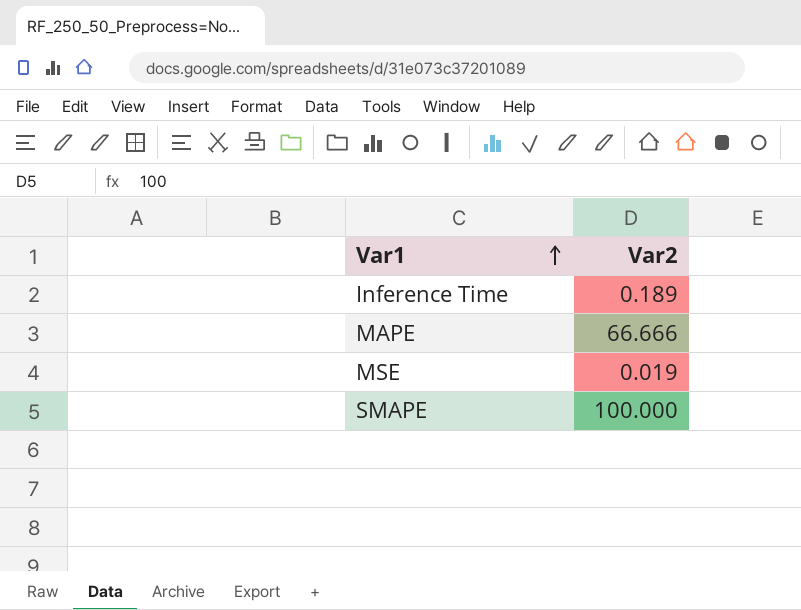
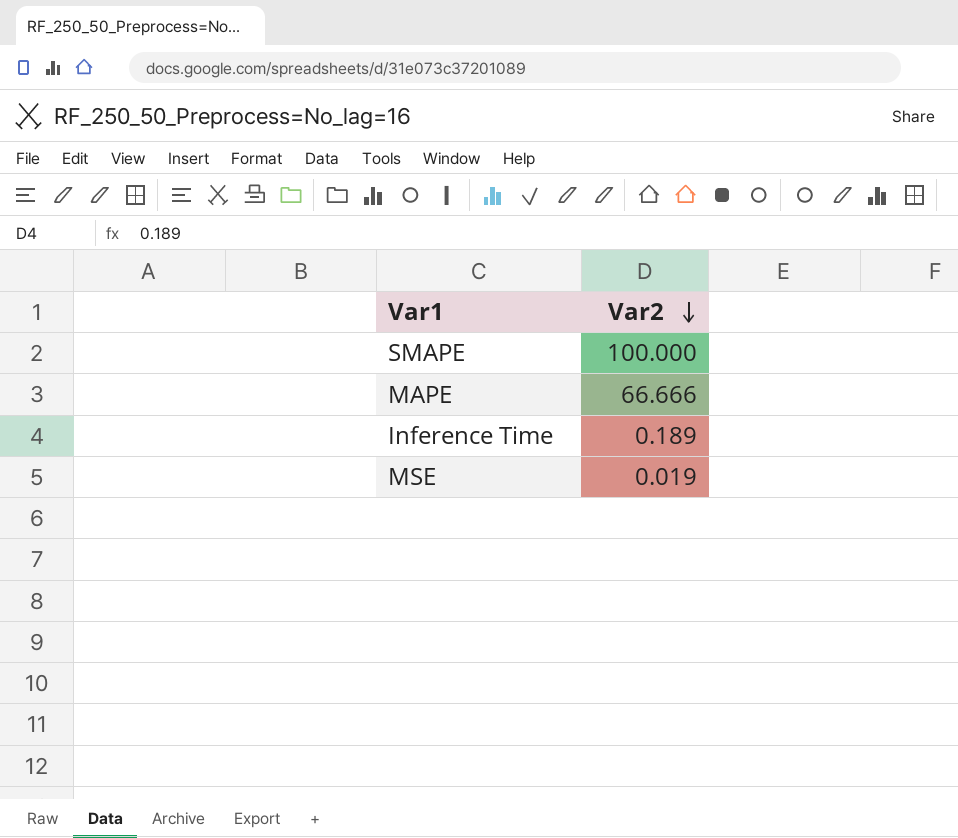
row order: Var1 ascending -> Var2 descending

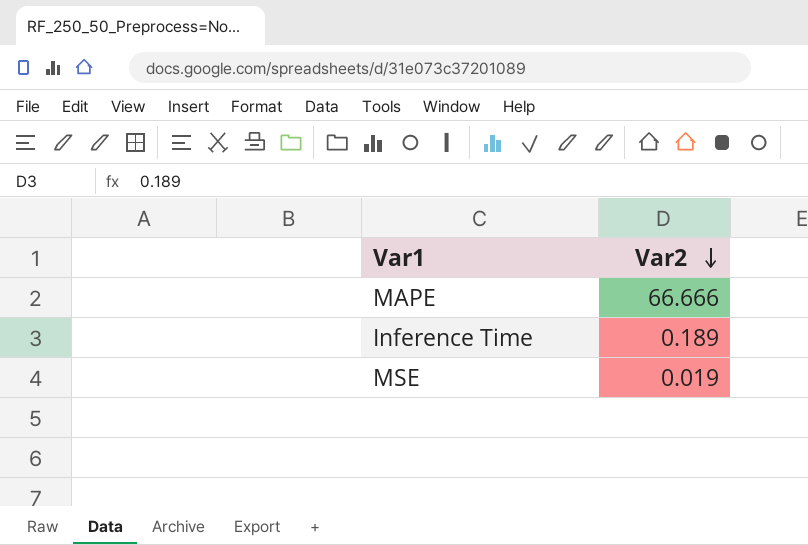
row SMAPE: 100.000 -> none

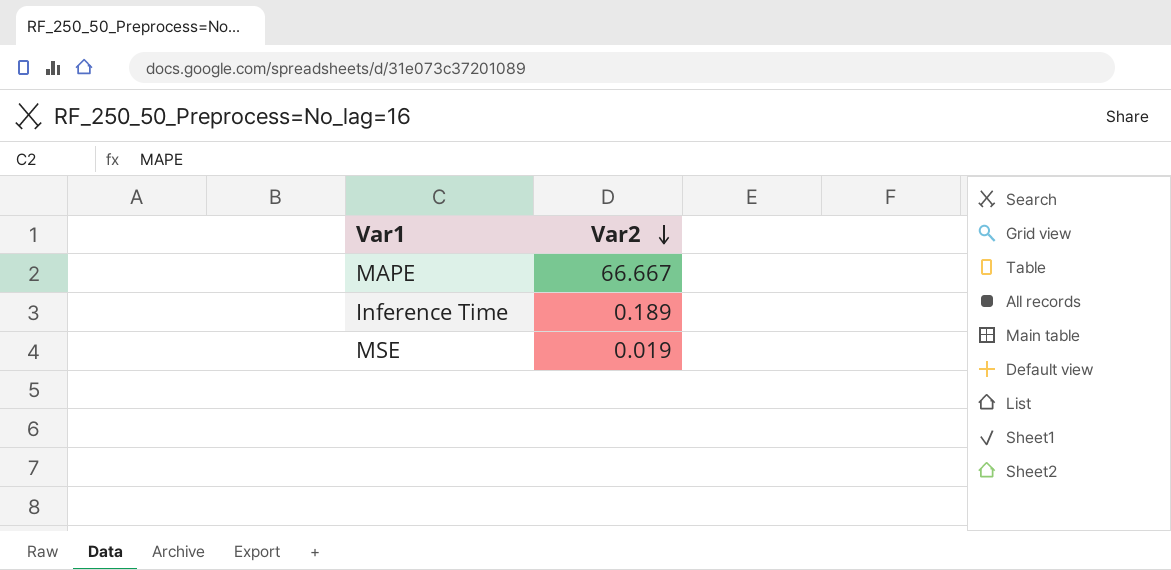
MAPE | Var2: 66.666 -> 66.667

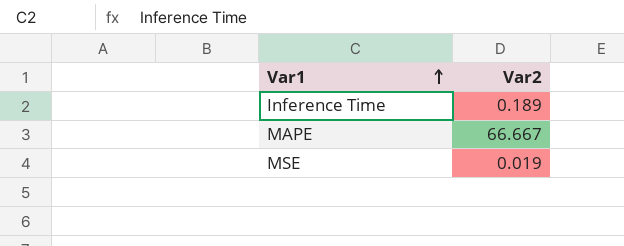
row order: Var2 descending -> Var1 ascending

